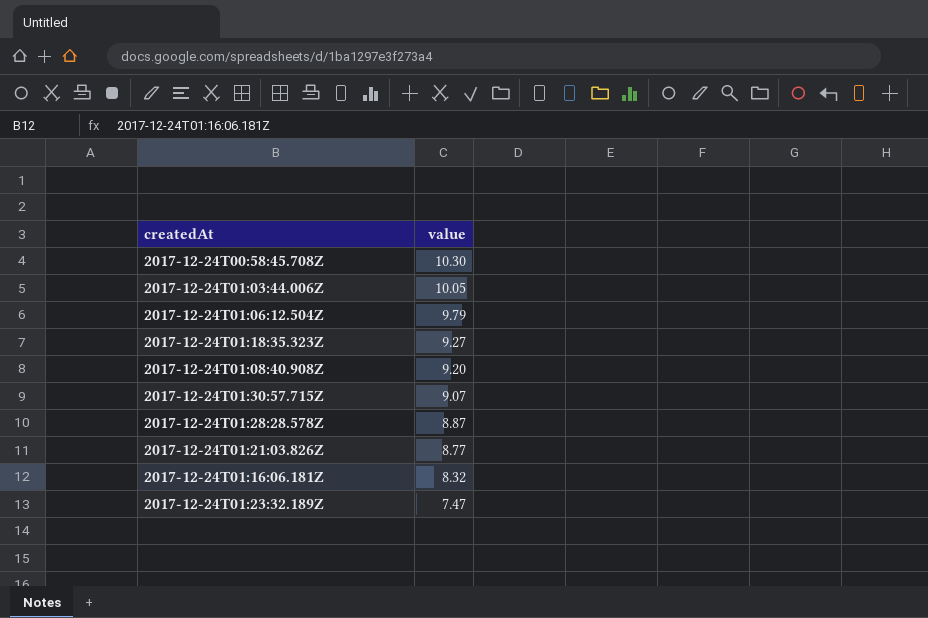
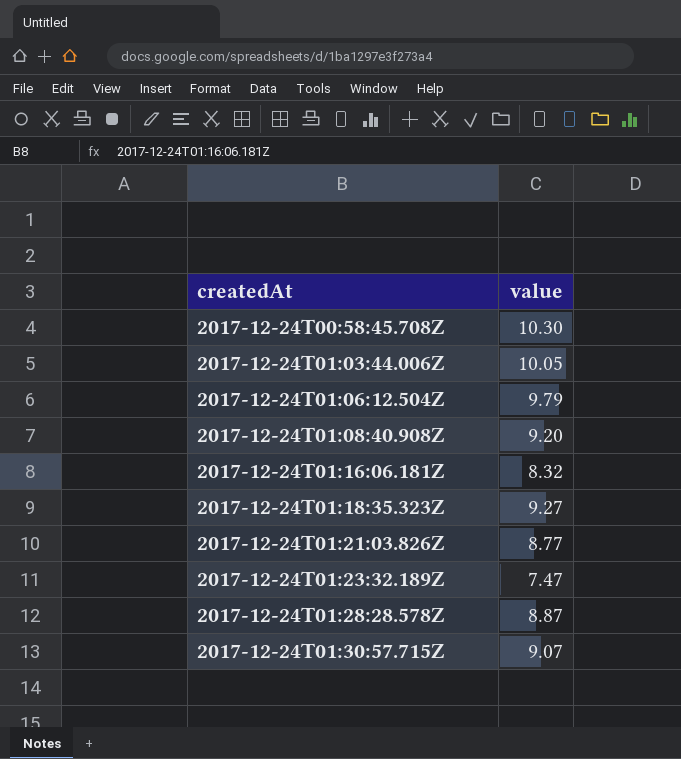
row order: value descending -> createdAt ascending

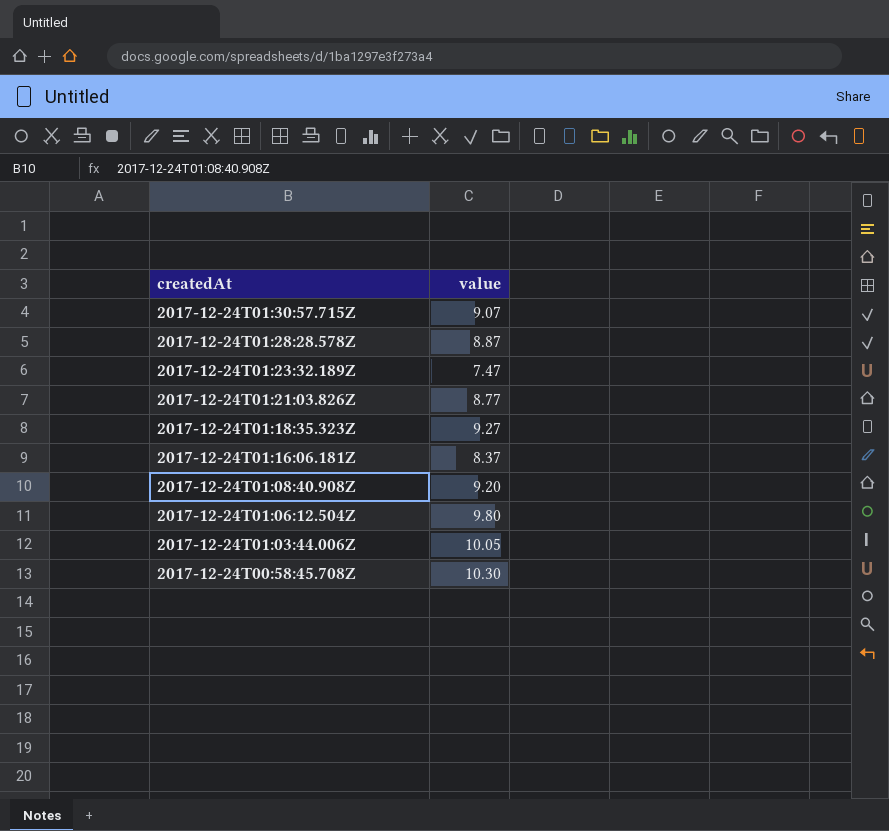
row order: createdAt ascending -> createdAt descending
2017-12-24T01:16:06.181Z | value: 8.32 -> 8.37
2017-12-24T01:06:12.504Z | value: 9.79 -> 9.80

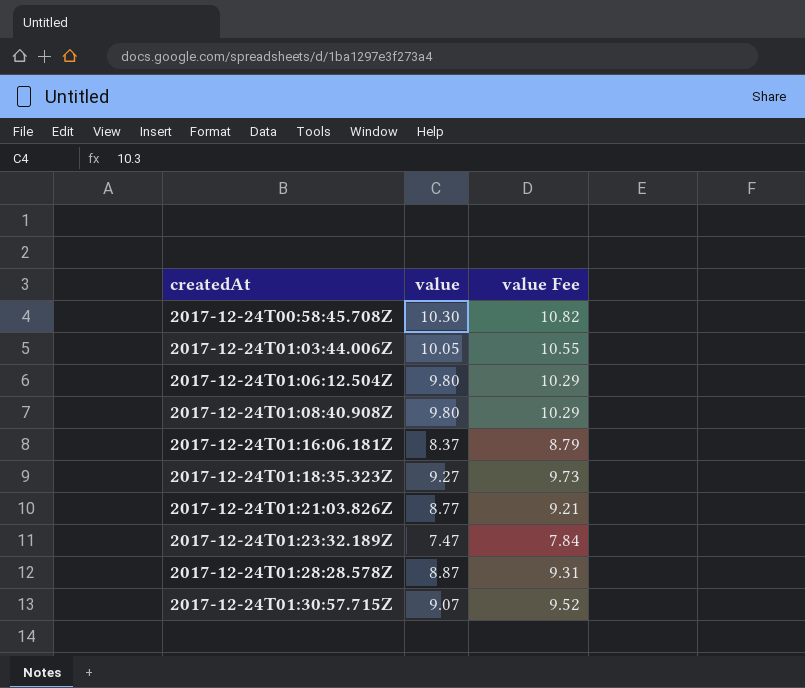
row order: createdAt descending -> createdAt ascending
column value Fee | formula: none -> [value] * 1.05
2017-12-24T01:08:40.908Z | value: 9.20 -> 9.80

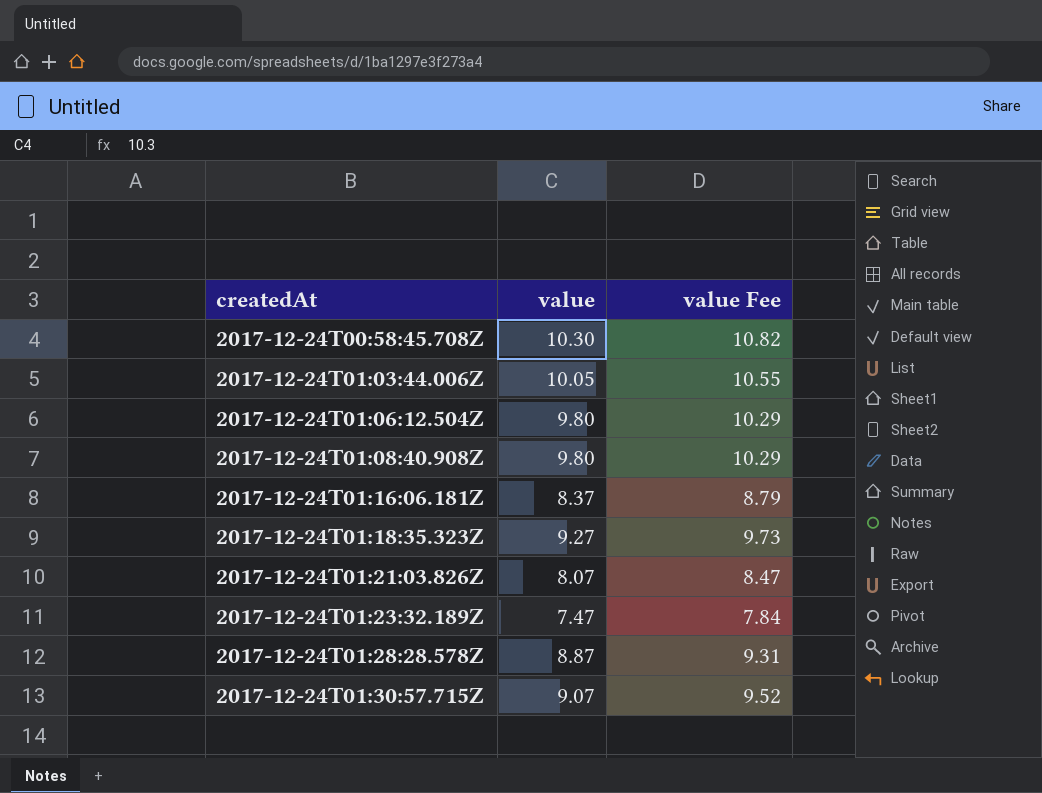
2017-12-24T01:21:03.826Z | value: 8.77 -> 8.07
2017-12-24T01:21:03.826Z | value Fee: 9.21 -> 8.47

